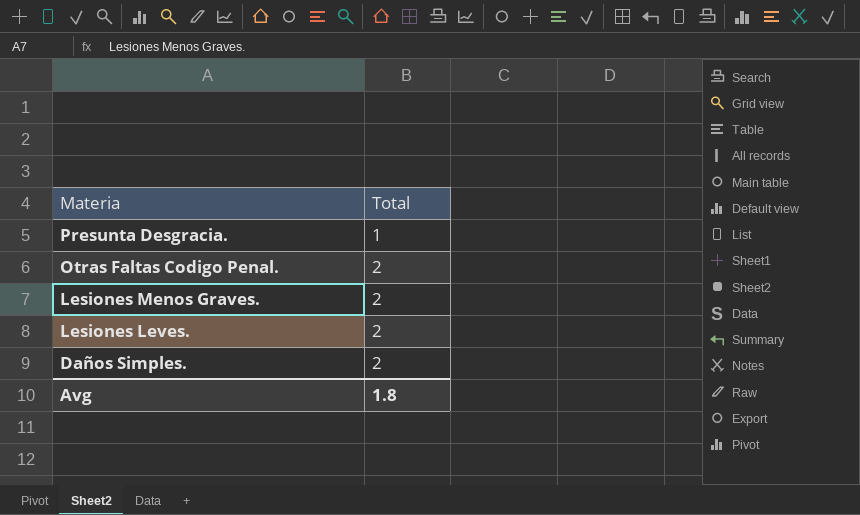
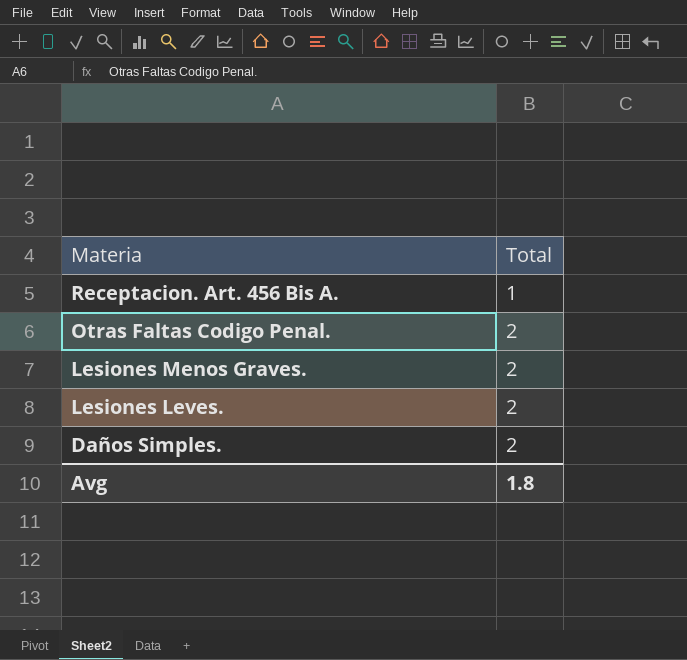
row Presunta Desgracia.: 1 -> none
row Receptacion. Art. 456 Bis A.: none -> 1

